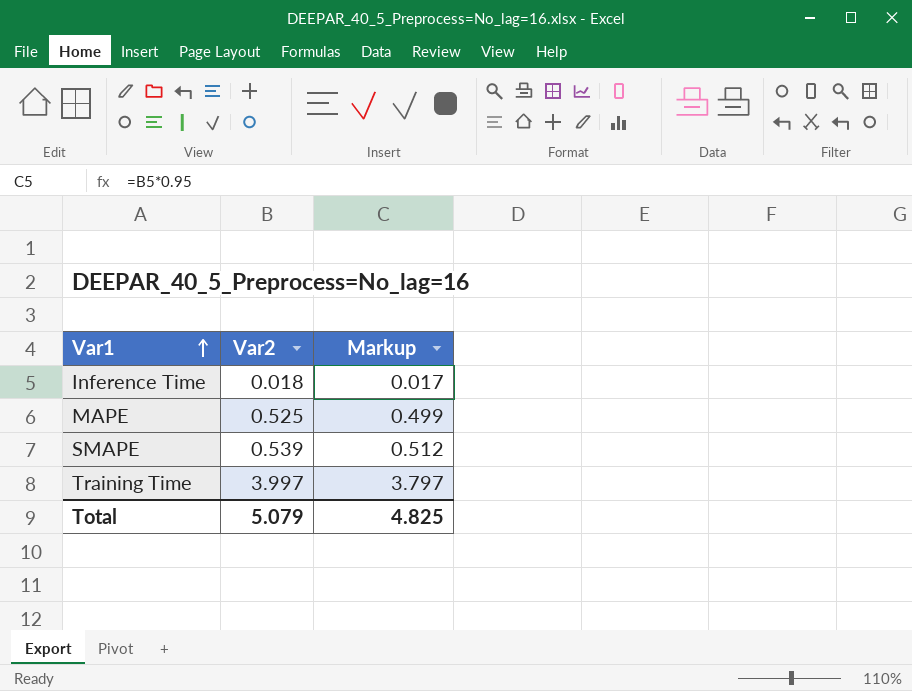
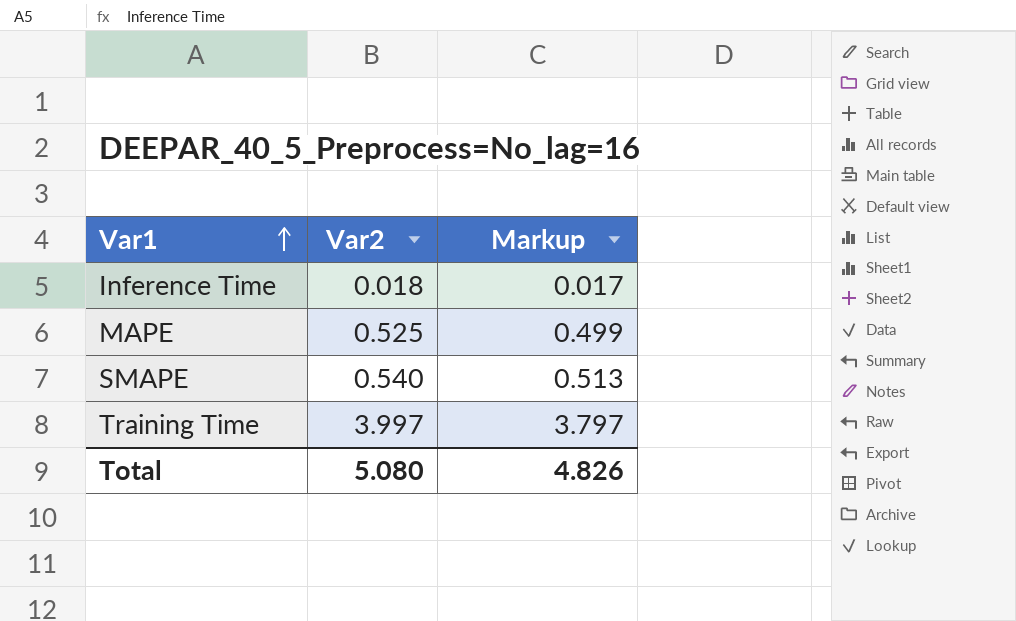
SMAPE | Var2: 0.539 -> 0.540
SMAPE | Markup: 0.512 -> 0.513
Total | Var2: 5.079 -> 5.080
Total | Markup: 4.825 -> 4.826

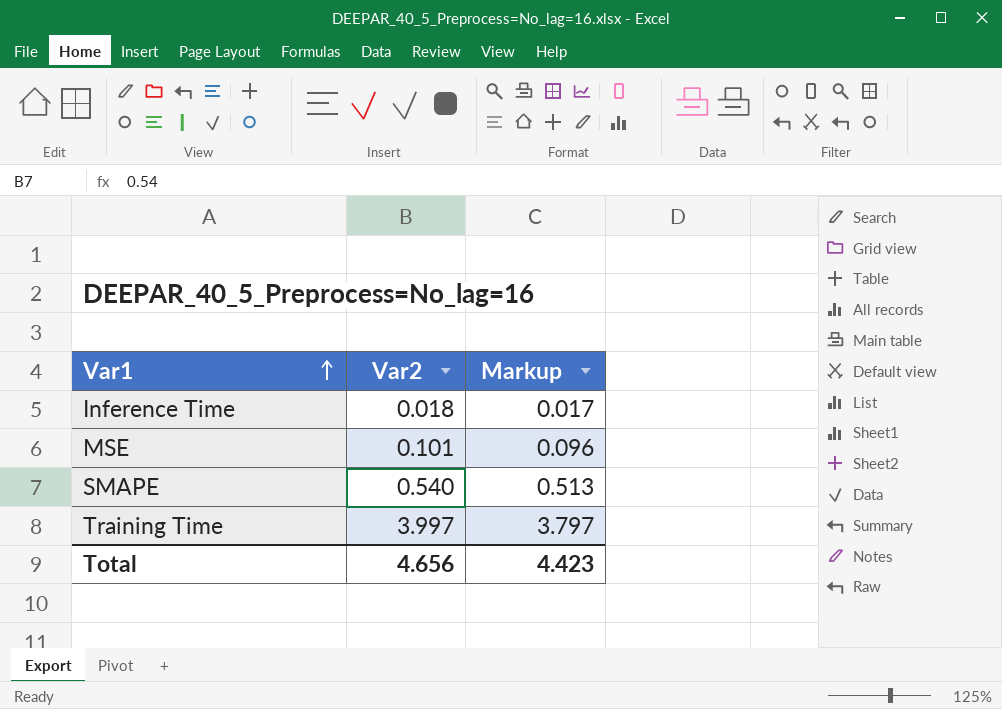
row MAPE: 0.525 | 0.499 -> none
row MSE: none -> 0.101 | 0.096
Total | Var2: 5.080 -> 4.656
Total | Markup: 4.826 -> 4.423

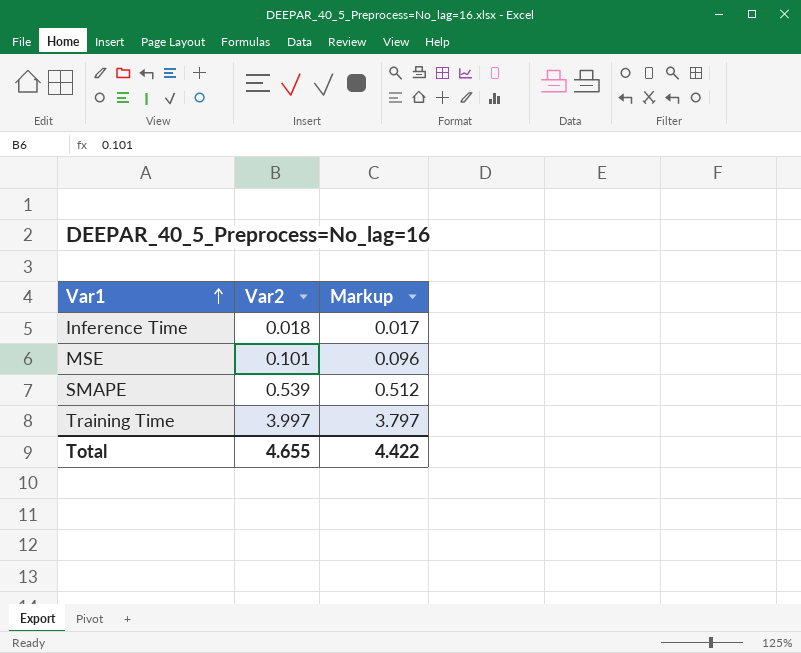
SMAPE | Var2: 0.540 -> 0.539
SMAPE | Markup: 0.513 -> 0.512
Total | Var2: 4.656 -> 4.655
Total | Markup: 4.423 -> 4.422

